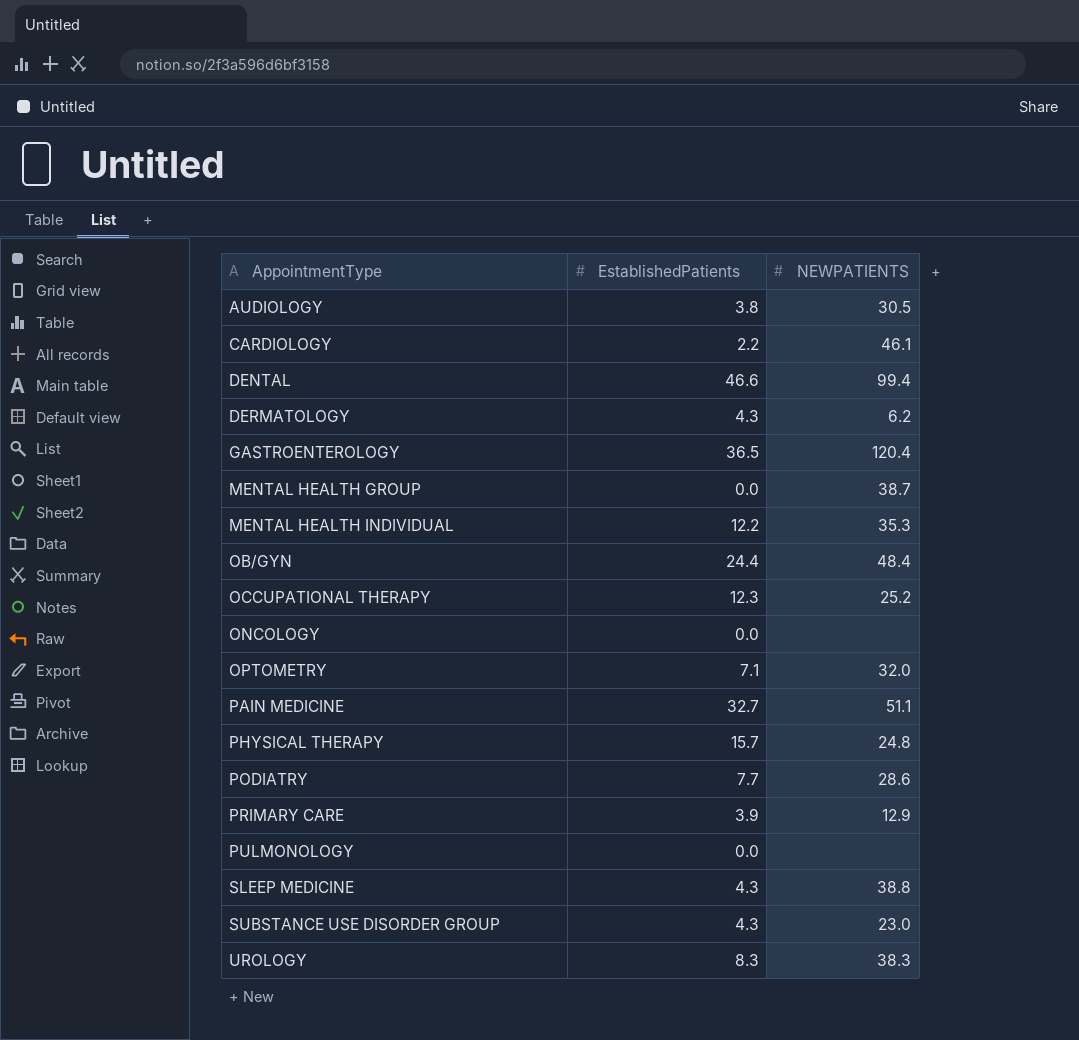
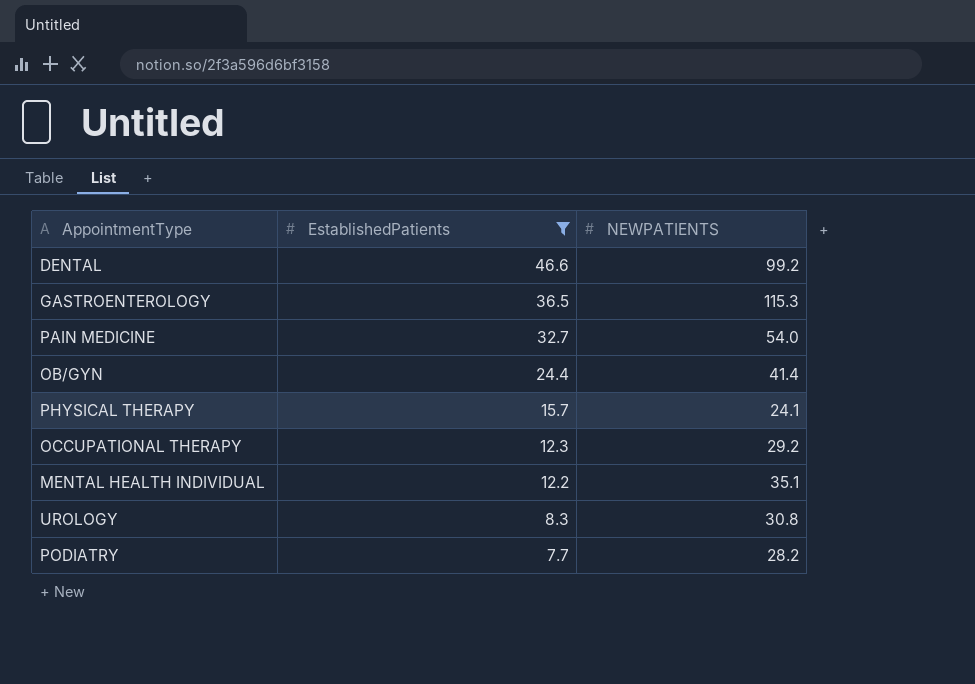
filter: none -> EstablishedPatients >= 7.7
row order: AppointmentType ascending -> EstablishedPatients descending
DENTAL | NEWPATIENTS: 99.4 -> 99.2
GASTROENTEROLOGY | NEWPATIENTS: 120.4 -> 115.3
PAIN MEDICINE | NEWPATIENTS: 51.1 -> 54.0
OB/GYN | NEWPATIENTS: 48.4 -> 41.4
PHYSICAL THERAPY | NEWPATIENTS: 24.8 -> 24.1
OCCUPATIONAL THERAPY | NEWPATIENTS: 25.2 -> 29.2
MENTAL HEALTH INDIVIDUAL | NEWPATIENTS: 35.3 -> 35.1
UROLOGY | NEWPATIENTS: 38.3 -> 30.8
PODIATRY | NEWPATIENTS: 28.6 -> 28.2

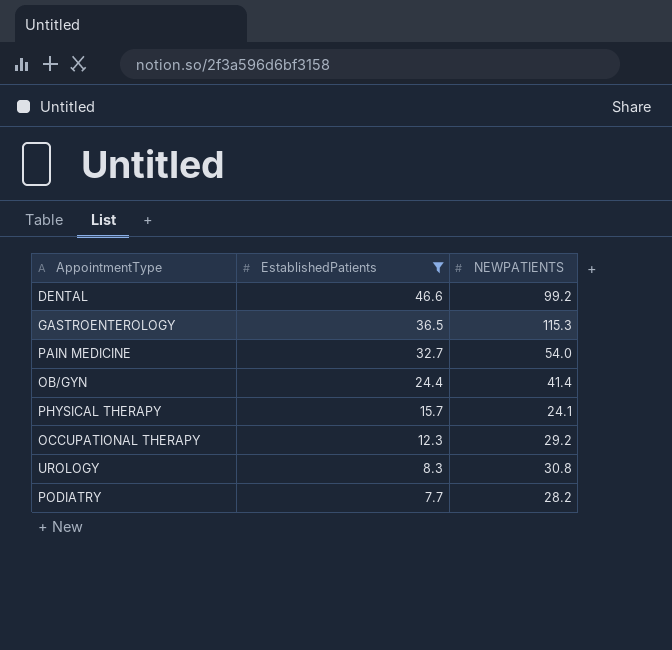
row MENTAL HEALTH INDIVIDUAL: 12.2 | 35.1 -> none

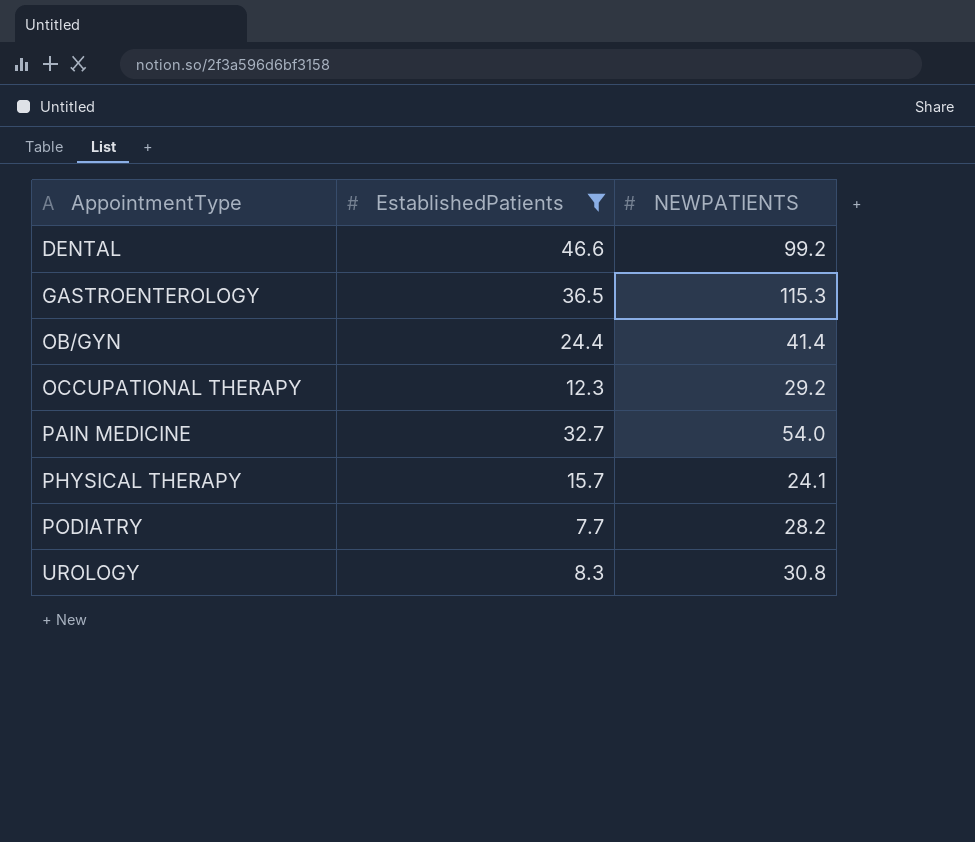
row order: EstablishedPatients descending -> AppointmentType ascending

